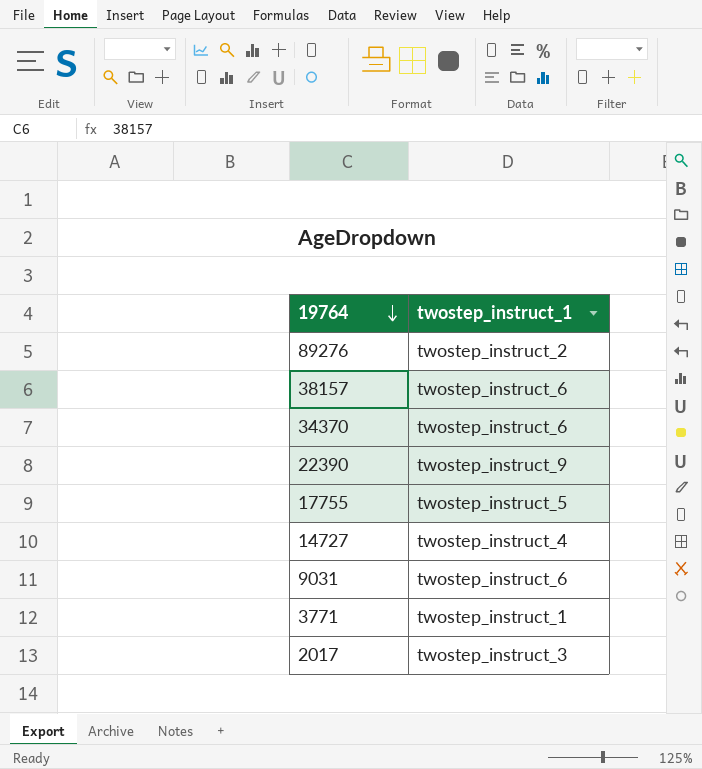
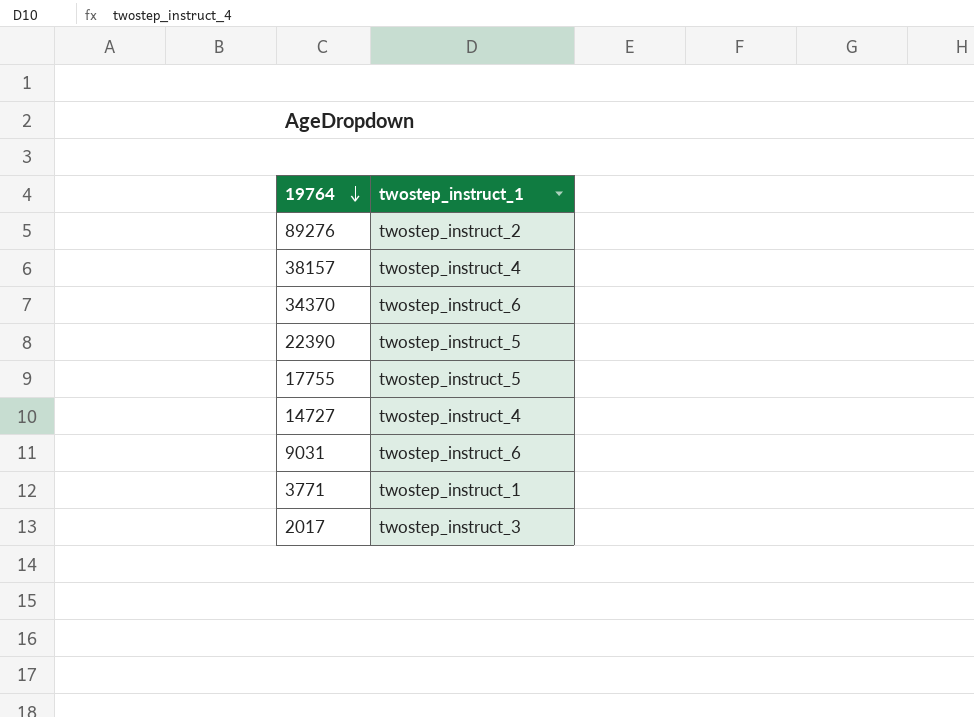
38157 | twostep_instruct_1: twostep_instruct_6 -> twostep_instruct_4
22390 | twostep_instruct_1: twostep_instruct_9 -> twostep_instruct_5

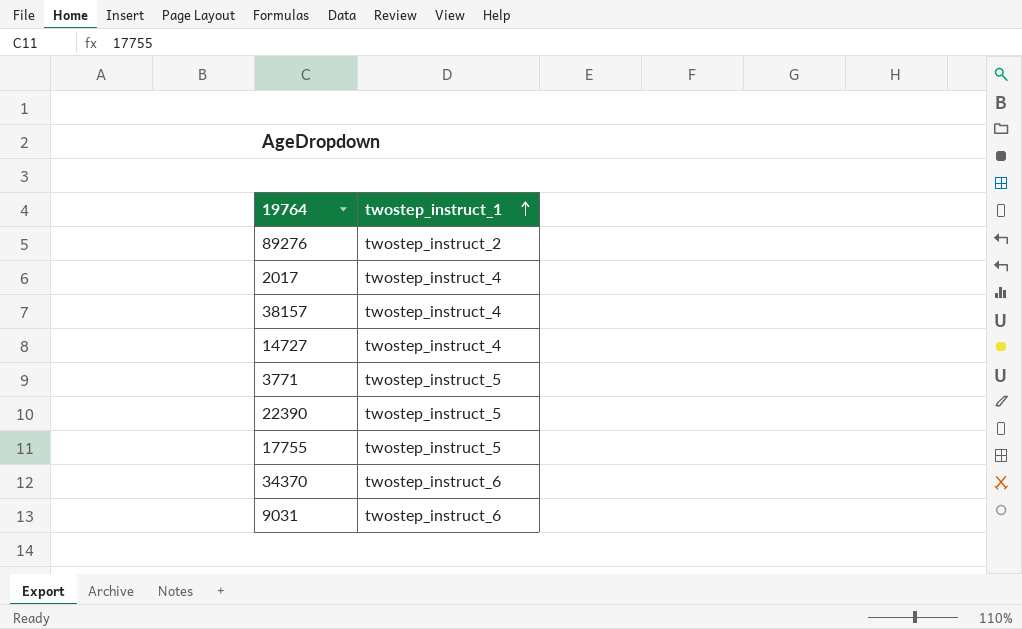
row order: 19764 descending -> twostep_instruct_1 ascending
2017 | twostep_instruct_1: twostep_instruct_3 -> twostep_instruct_4
3771 | twostep_instruct_1: twostep_instruct_1 -> twostep_instruct_5

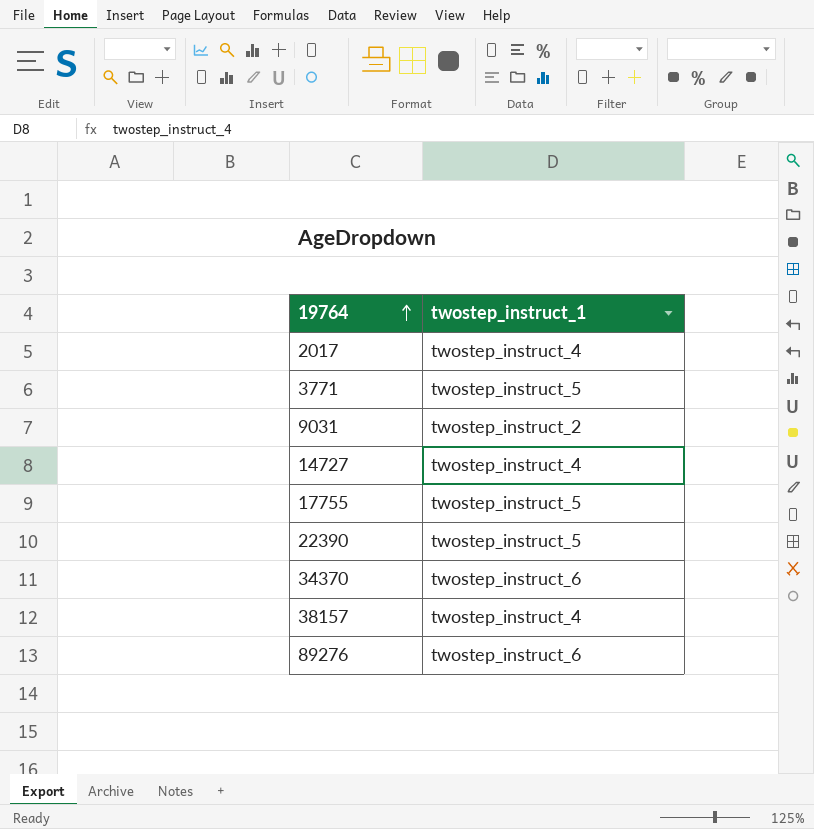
row order: twostep_instruct_1 ascending -> 19764 ascending
9031 | twostep_instruct_1: twostep_instruct_6 -> twostep_instruct_2
89276 | twostep_instruct_1: twostep_instruct_2 -> twostep_instruct_6

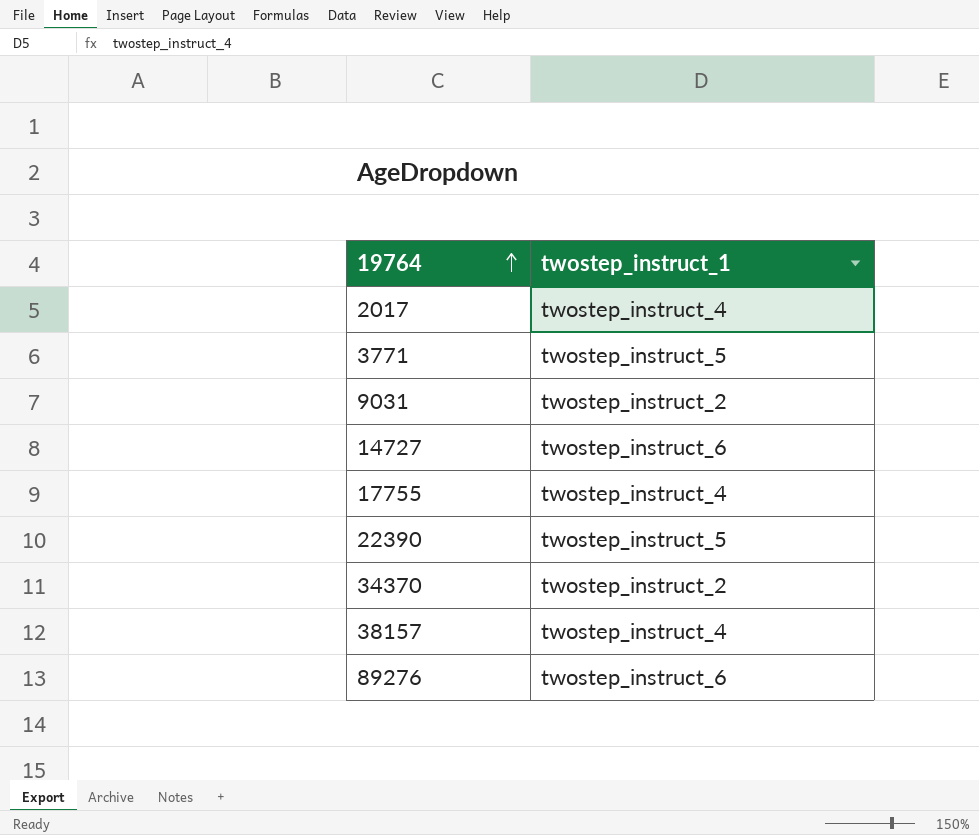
14727 | twostep_instruct_1: twostep_instruct_4 -> twostep_instruct_6
17755 | twostep_instruct_1: twostep_instruct_5 -> twostep_instruct_4
34370 | twostep_instruct_1: twostep_instruct_6 -> twostep_instruct_2

